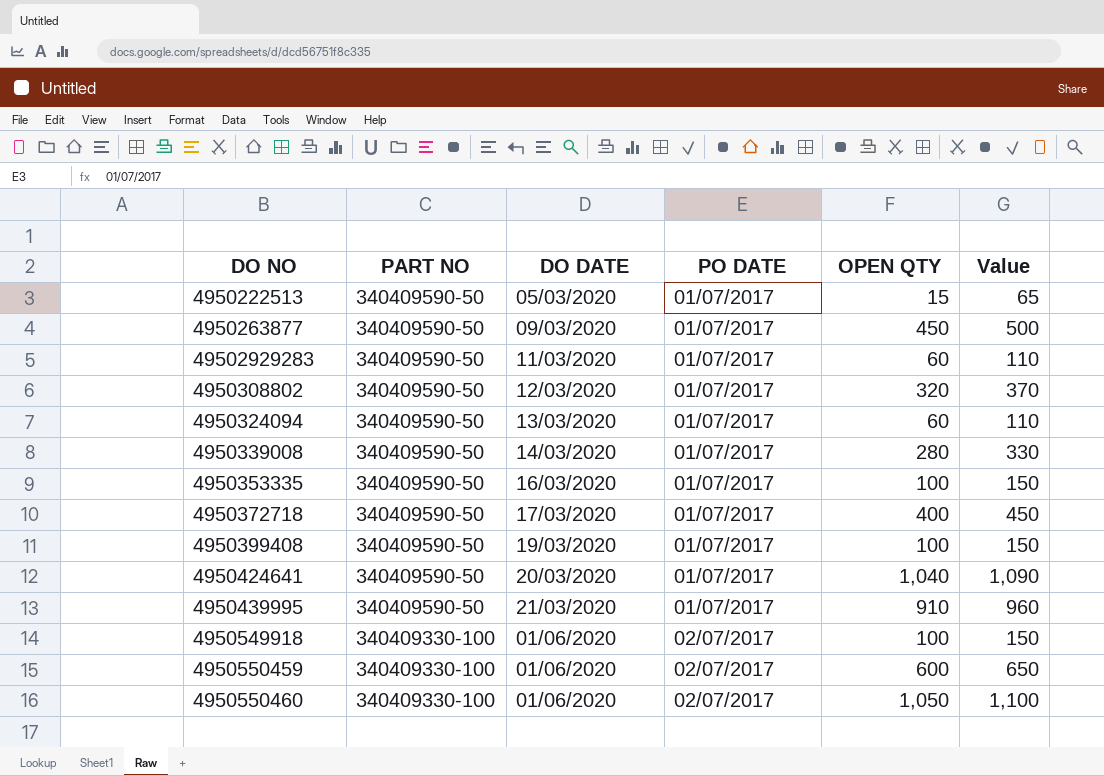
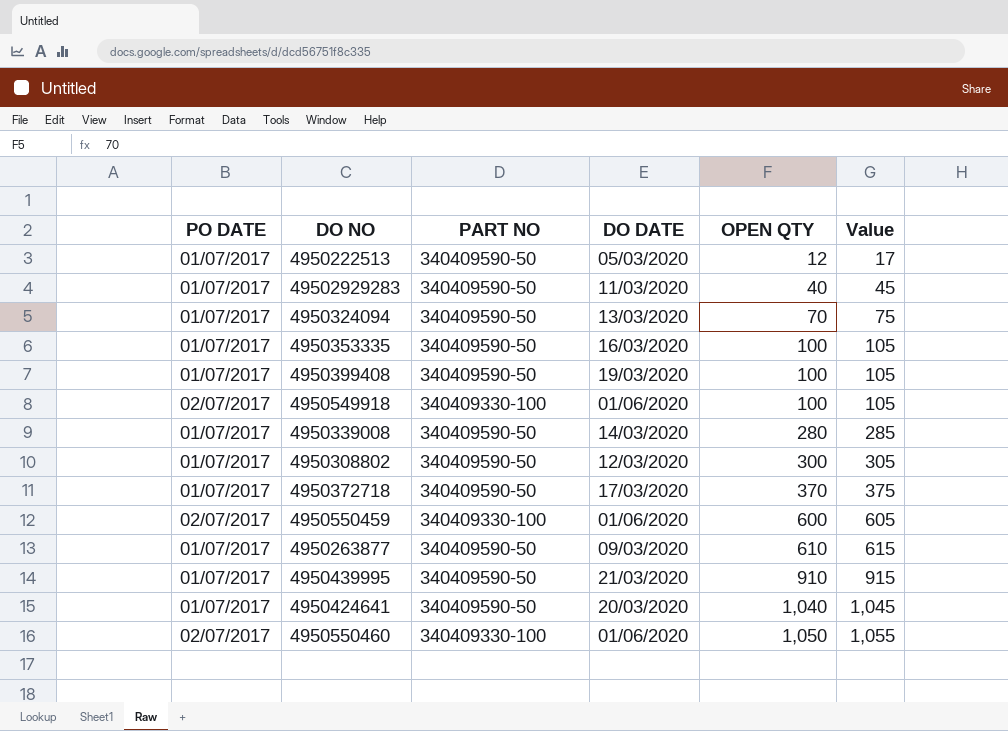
row order: PART NO descending -> OPEN QTY ascending
column PO DATE | position: 4 -> 1
column Value | formula: [OPEN QTY] + 50 -> [OPEN QTY] + 5
4950222513 | OPEN QTY: 15 -> 12
49502929283 | OPEN QTY: 60 -> 40
4950324094 | OPEN QTY: 60 -> 70
4950308802 | OPEN QTY: 320 -> 300
4950372718 | OPEN QTY: 400 -> 370
4950263877 | OPEN QTY: 450 -> 610

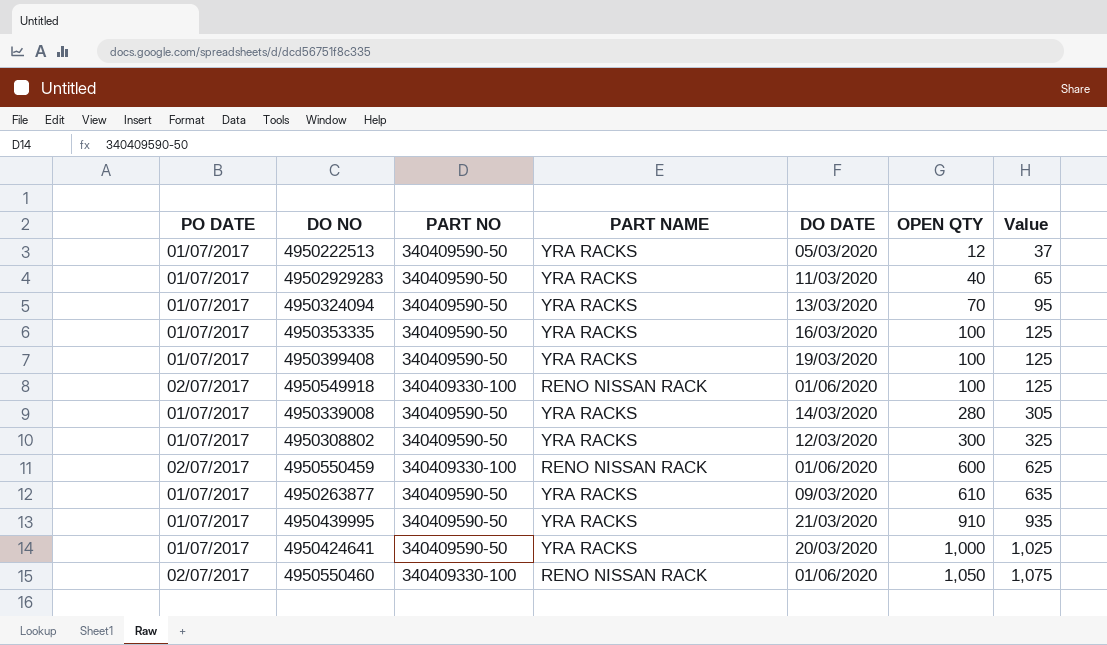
column PART NAME | position: none -> 4
column Value | formula: [OPEN QTY] + 5 -> [OPEN QTY] + 25
row 4950372718: 01/07/2017 | 340409590-50 | 17/03/2020 | 370 | 375 -> none
4950424641 | OPEN QTY: 1,040 -> 1,000

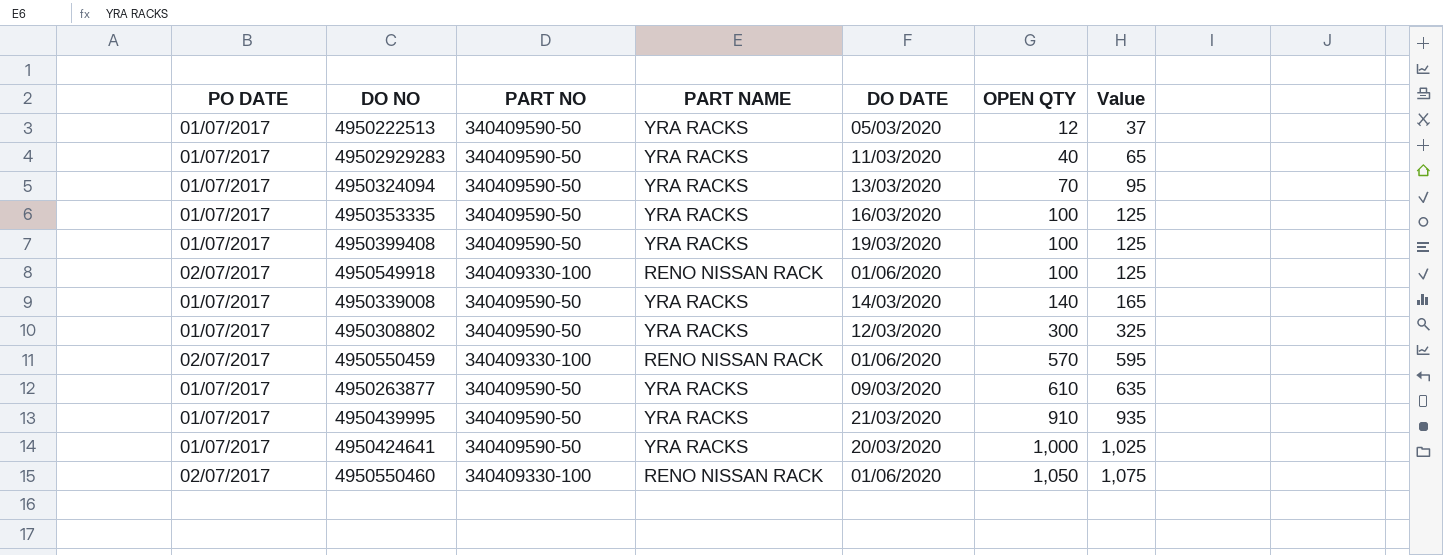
4950339008 | OPEN QTY: 280 -> 140
4950339008 | Value: 305 -> 165
4950550459 | OPEN QTY: 600 -> 570
4950550459 | Value: 625 -> 595

